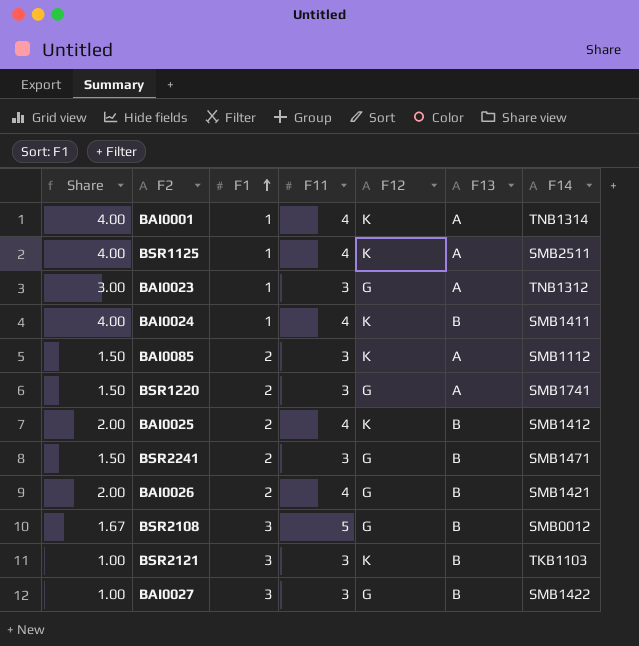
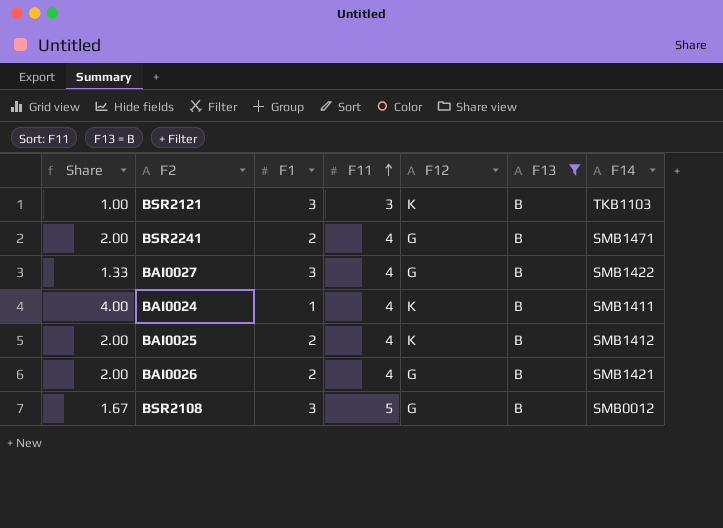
filter: none -> F13 = B
row order: F1 ascending -> F11 ascending
BSR2241 | Share: 1.50 -> 2.00
BSR2241 | F11: 3 -> 4
BAI0027 | Share: 1.00 -> 1.33
BAI0027 | F11: 3 -> 4

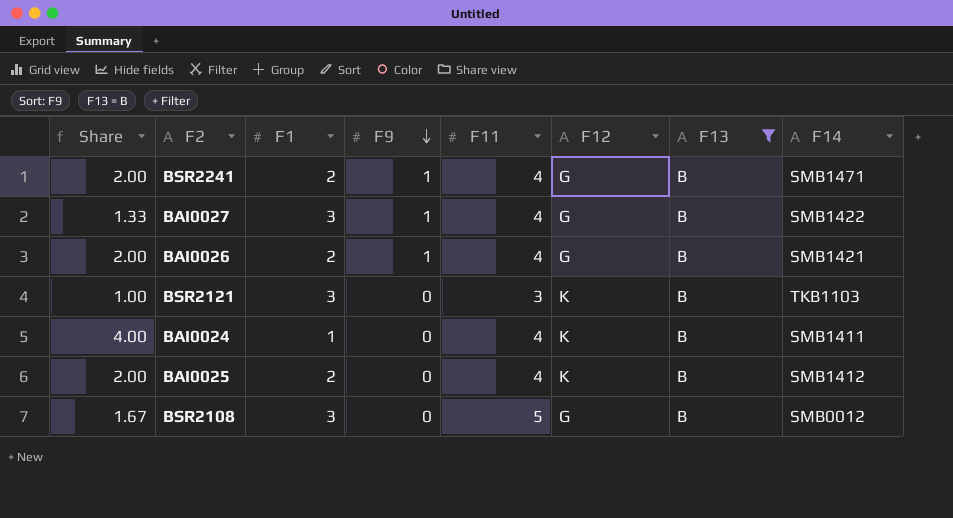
row order: F11 ascending -> F9 descending
column F9 | position: none -> 4

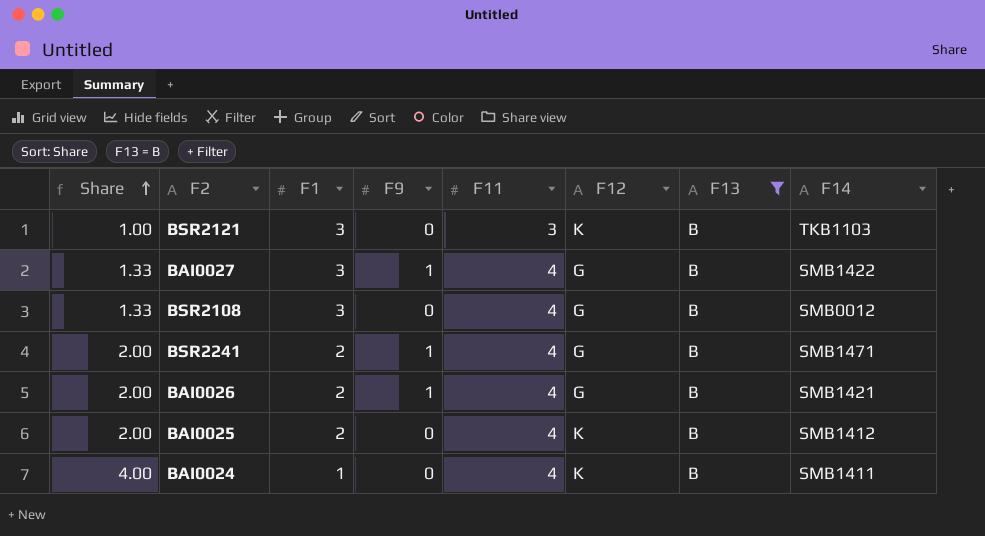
row order: F9 descending -> Share ascending
BSR2108 | Share: 1.67 -> 1.33
BSR2108 | F11: 5 -> 4

